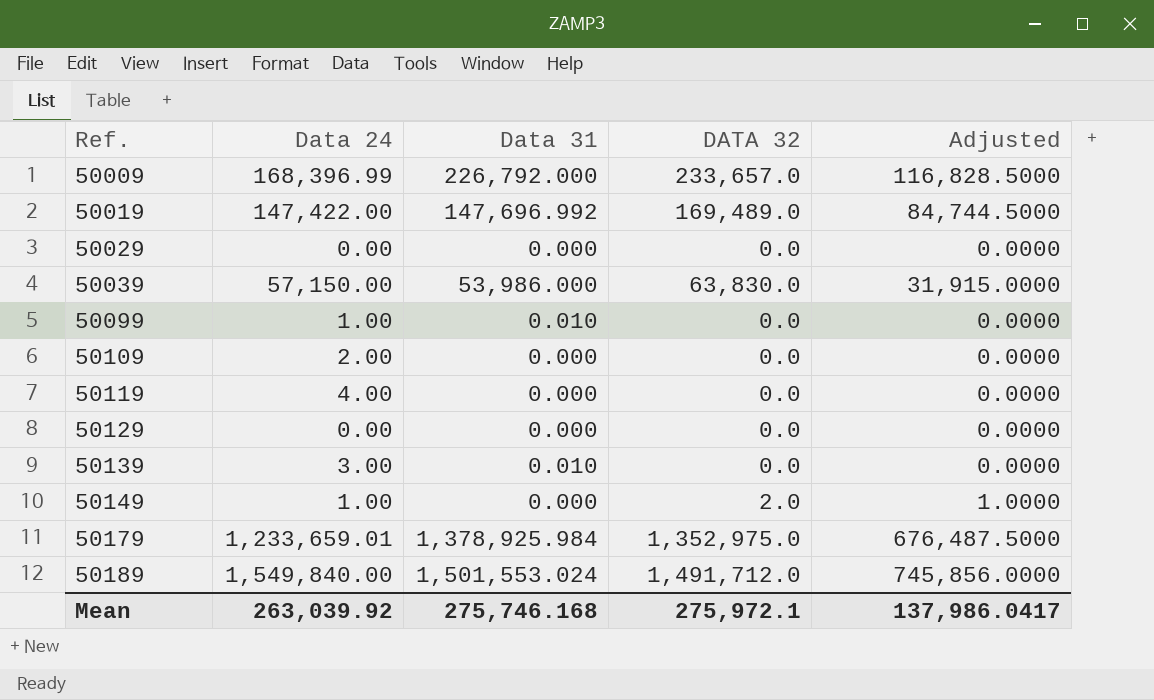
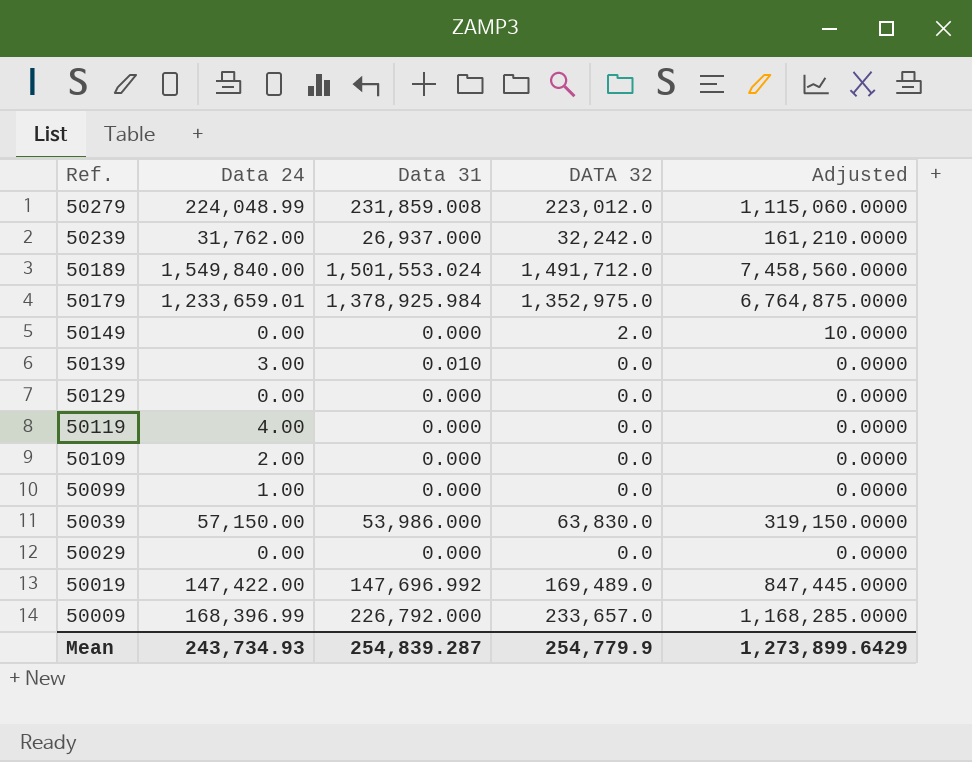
row order: Ref. ascending -> Ref. descending
column Adjusted | formula: [DATA 32] * 0.5 -> [DATA 32] * 5
row 50279: none -> 224,048.99 | 231,859.008 | 223,012.0 | 1,115,060.0000
row 50239: none -> 31,762.00 | 26,937.000 | 32,242.0 | 161,210.0000
50149 | Data 24: 1.00 -> 0.00
50099 | Data 31: 0.010 -> 0.000
Mean | Data 24: 263,039.92 -> 243,734.93
Mean | Data 31: 275,746.168 -> 254,839.287
Mean | DATA 32: 275,972.1 -> 254,779.9
Mean | Adjusted: 137,986.0417 -> 1,273,899.6429

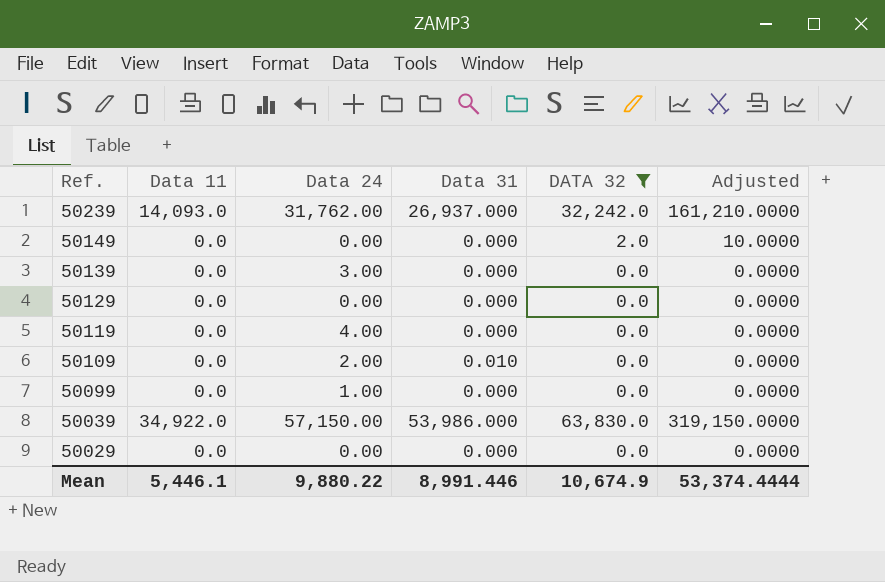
filter: none -> DATA 32 <= 63,830.0
column Data 11 | position: none -> 2
50139 | Data 31: 0.010 -> 0.000
50109 | Data 31: 0.000 -> 0.010
Mean | Data 24: 243,734.93 -> 9,880.22
Mean | Data 31: 254,839.287 -> 8,991.446
Mean | DATA 32: 254,779.9 -> 10,674.9
Mean | Adjusted: 1,273,899.6429 -> 53,374.4444

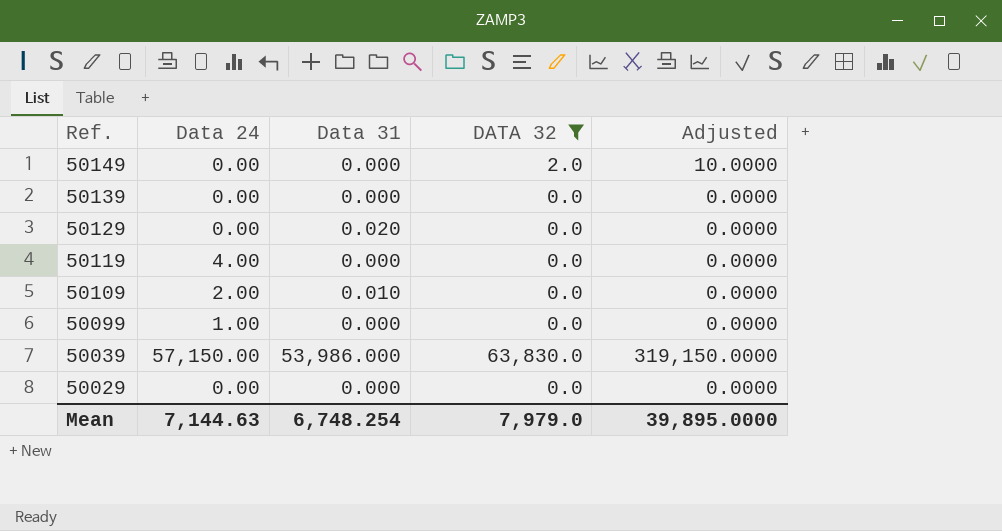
column Data 11 | position: 2 -> none
row 50239: 14,093.0 | 31,762.00 | 26,937.000 | 32,242.0 | 161,210.0000 -> none
50139 | Data 24: 3.00 -> 0.00
50129 | Data 31: 0.000 -> 0.020
Mean | Data 24: 9,880.22 -> 7,144.63
Mean | Data 31: 8,991.446 -> 6,748.254
Mean | DATA 32: 10,674.9 -> 7,979.0
Mean | Adjusted: 53,374.4444 -> 39,895.0000

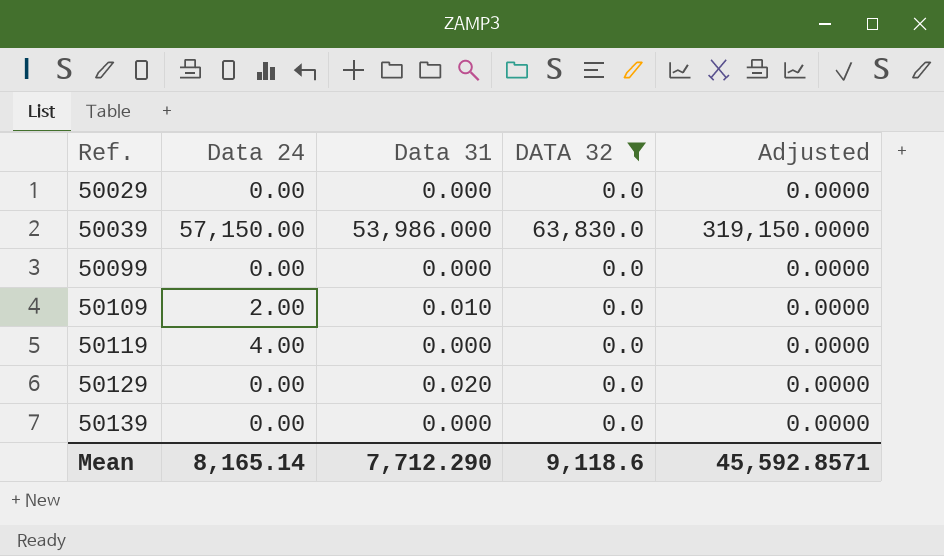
row order: Ref. descending -> Ref. ascending
row 50149: 0.00 | 0.000 | 2.0 | 10.0000 -> none
50099 | Data 24: 1.00 -> 0.00
Mean | Data 24: 7,144.63 -> 8,165.14
Mean | Data 31: 6,748.254 -> 7,712.290
Mean | DATA 32: 7,979.0 -> 9,118.6
Mean | Adjusted: 39,895.0000 -> 45,592.8571

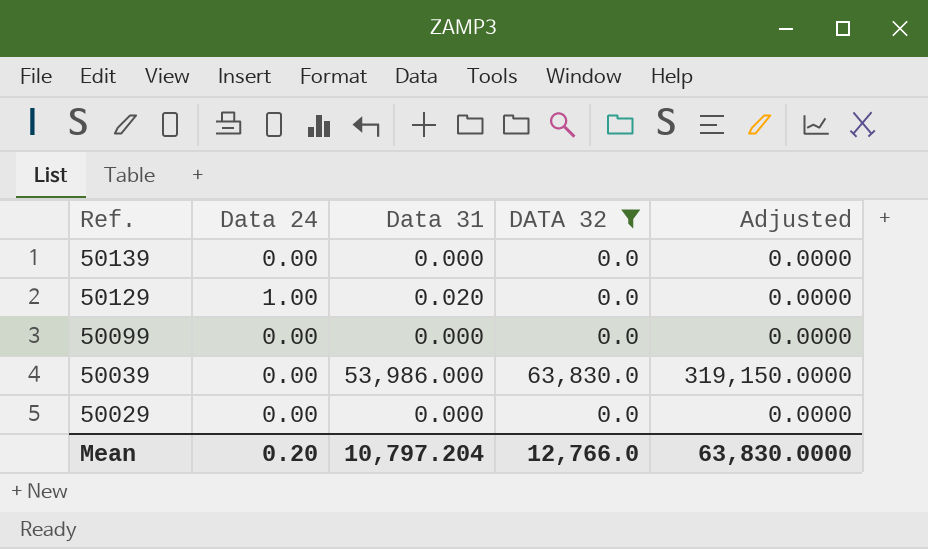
row order: Ref. ascending -> Ref. descending
row 50109: 2.00 | 0.010 | 0.0 | 0.0000 -> none
row 50119: 4.00 | 0.000 | 0.0 | 0.0000 -> none
50129 | Data 24: 0.00 -> 1.00
50039 | Data 24: 57,150.00 -> 0.00
Mean | Data 24: 8,165.14 -> 0.20
Mean | Data 31: 7,712.290 -> 10,797.204
Mean | DATA 32: 9,118.6 -> 12,766.0
Mean | Adjusted: 45,592.8571 -> 63,830.0000

